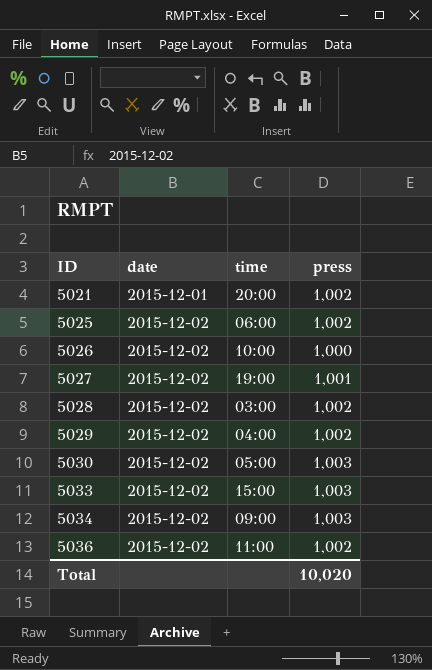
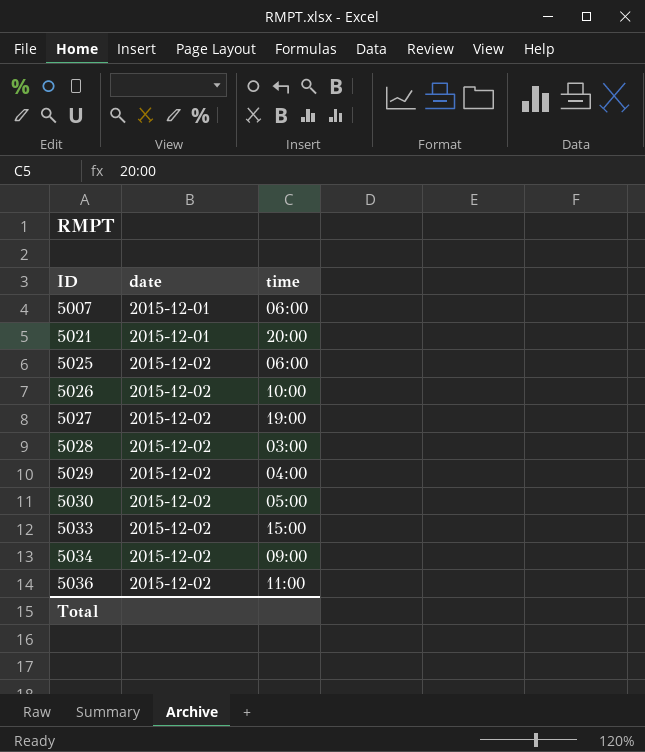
column press | position: 4 -> none
row 5007: none -> 2015-12-01 | 06:00

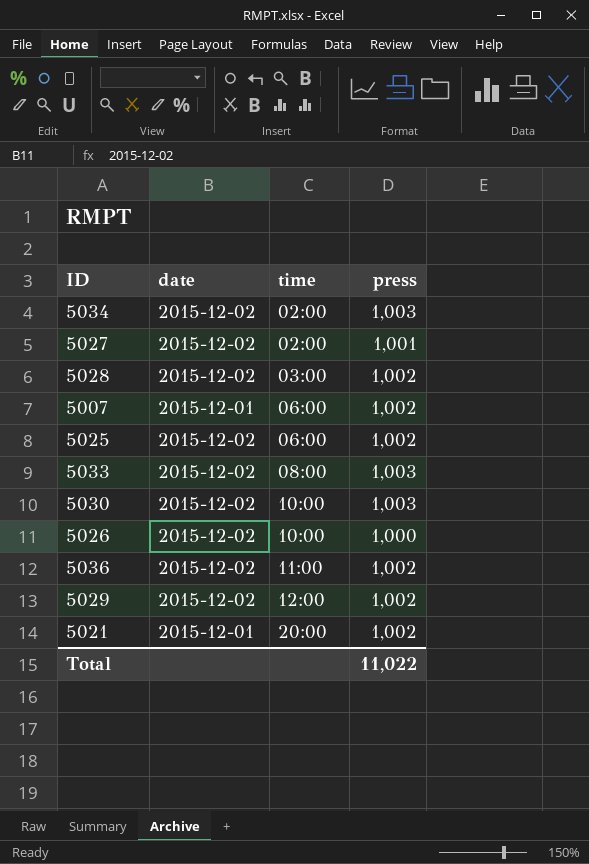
row order: ID ascending -> time ascending
column press | position: none -> 4
5034 | time: 09:00 -> 02:00
5027 | time: 19:00 -> 02:00
5033 | time: 15:00 -> 08:00
5030 | time: 05:00 -> 10:00
5029 | time: 04:00 -> 12:00

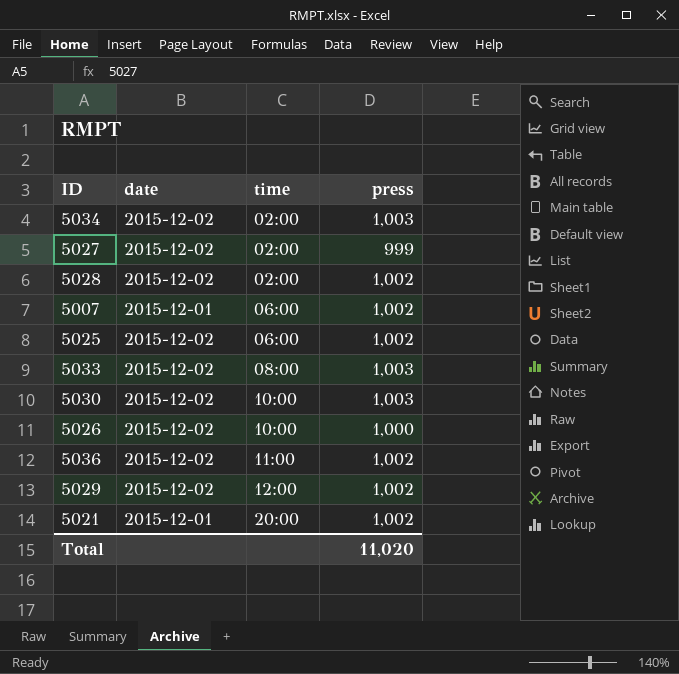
5027 | press: 1,001 -> 999
5028 | time: 03:00 -> 02:00
Total | press: 11,022 -> 11,020

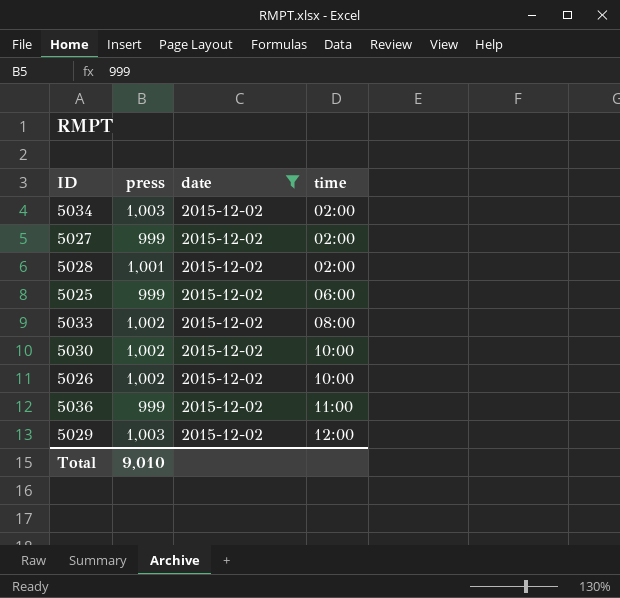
filter: none -> date = 2015-12-02
column press | position: 4 -> 2
5028 | press: 1,002 -> 1,001
5025 | press: 1,002 -> 999
5033 | press: 1,003 -> 1,002
5030 | press: 1,003 -> 1,002
5026 | press: 1,000 -> 1,002
5036 | press: 1,002 -> 999
5029 | press: 1,002 -> 1,003
Total | press: 11,020 -> 9,010

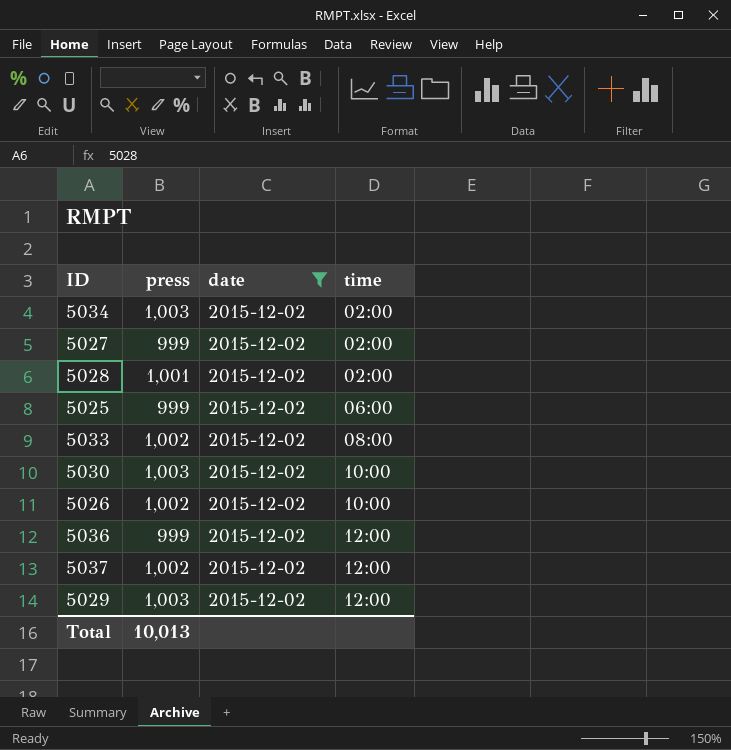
5030 | press: 1,002 -> 1,003
5036 | time: 11:00 -> 12:00
row 5037: none -> 1,002 | 2015-12-02 | 12:00
Total | press: 9,010 -> 10,013

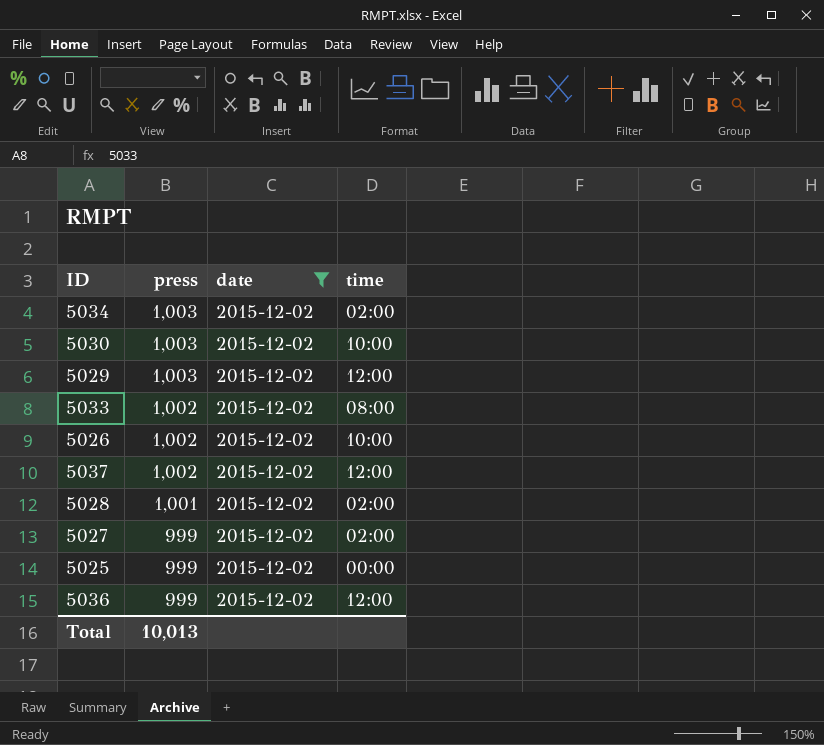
row order: time ascending -> press descending
5025 | time: 06:00 -> 00:00

